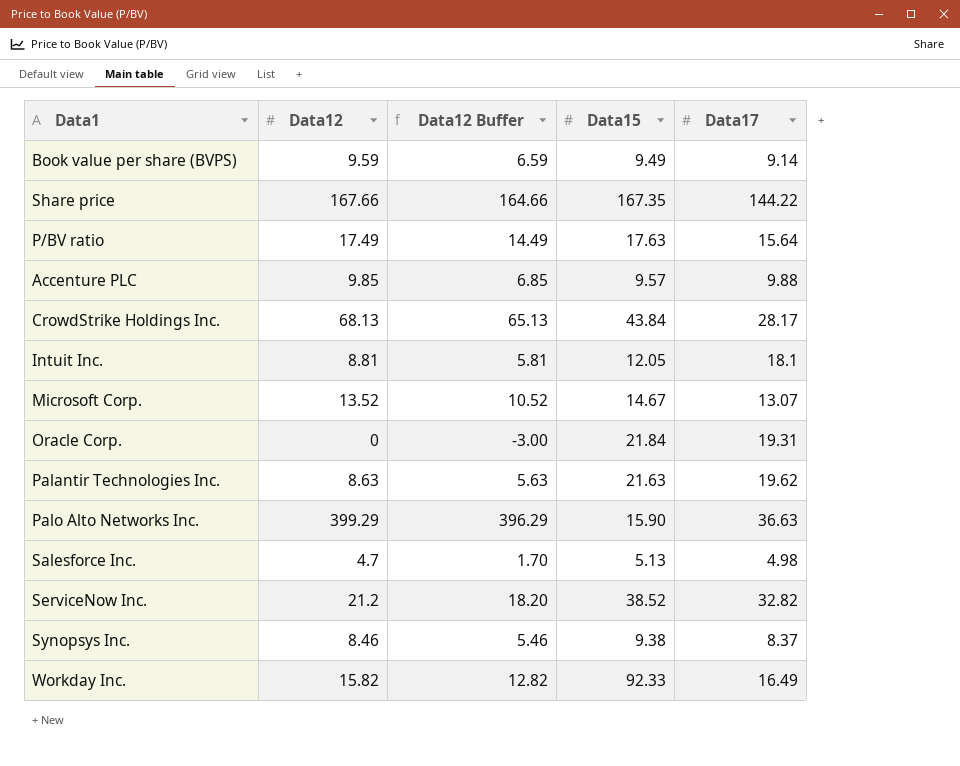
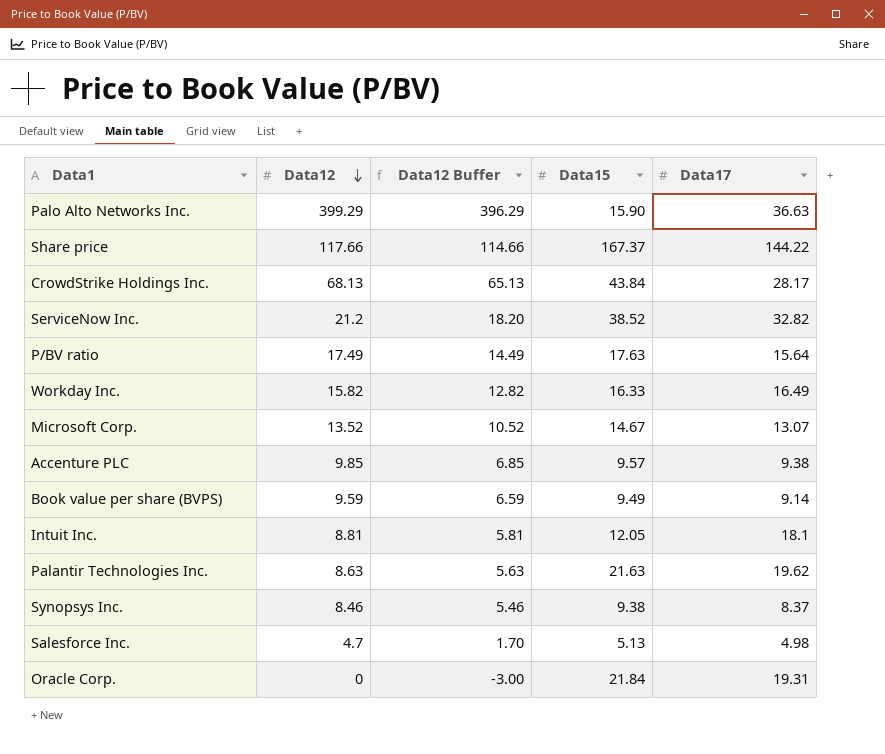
row order: none -> Data12 descending
Share price | Data12: 167.66 -> 117.66
Share price | Data12 Buffer: 164.66 -> 114.66
Share price | Data15: 167.35 -> 167.37
Workday Inc. | Data15: 92.33 -> 16.33
Accenture PLC | Data17: 9.88 -> 9.38

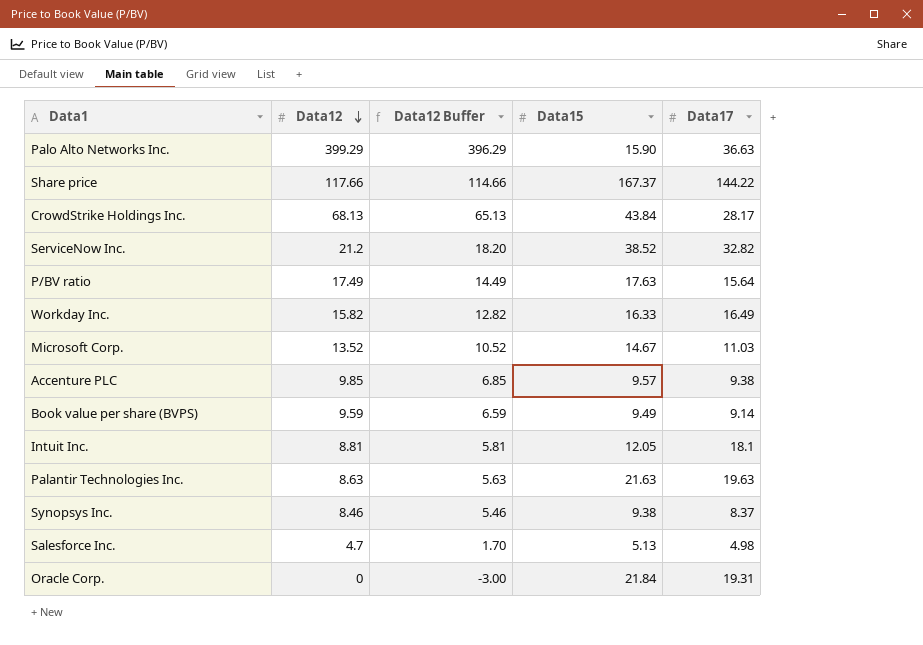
Microsoft Corp. | Data17: 13.07 -> 11.03
Palantir Technologies Inc. | Data17: 19.62 -> 19.63

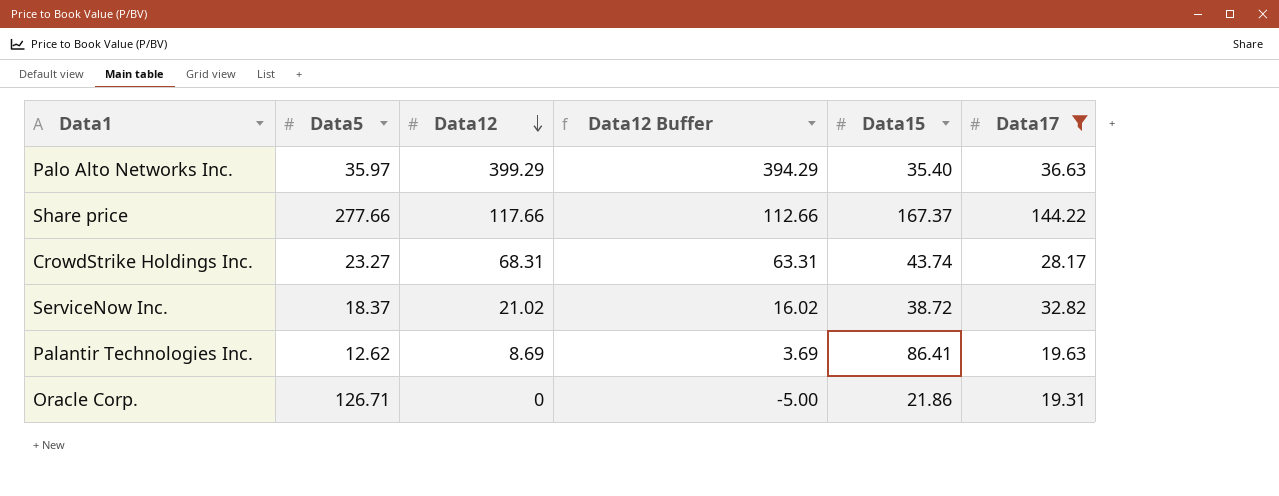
filter: none -> Data17 >= 19.31
column Data5 | position: none -> 2
column Data12 Buffer | formula: [Data12] - 3 -> [Data12] - 5
Palo Alto Networks Inc. | Data15: 15.90 -> 35.40
CrowdStrike Holdings Inc. | Data12: 68.13 -> 68.31
CrowdStrike Holdings Inc. | Data15: 43.84 -> 43.74
ServiceNow Inc. | Data12: 21.2 -> 21.02
ServiceNow Inc. | Data15: 38.52 -> 38.72
Palantir Technologies Inc. | Data12: 8.63 -> 8.69
Palantir Technologies Inc. | Data15: 21.63 -> 86.41
Oracle Corp. | Data15: 21.84 -> 21.86

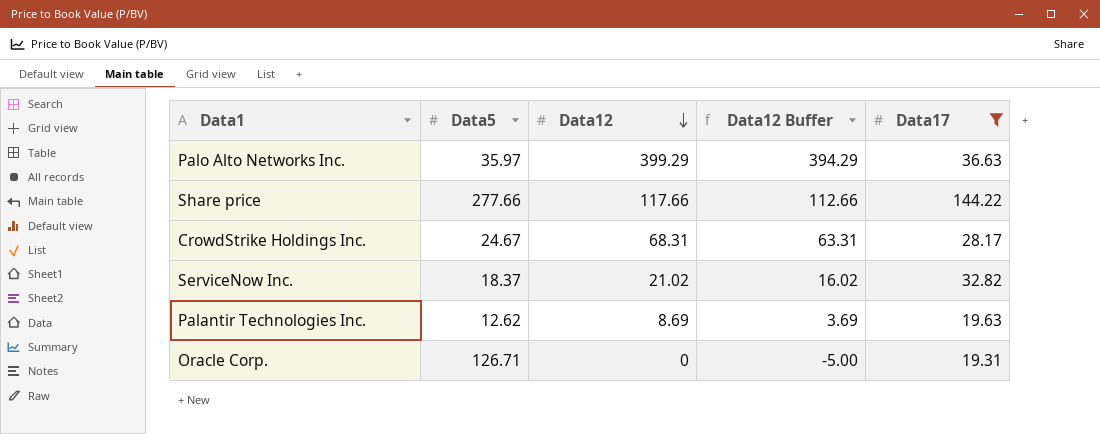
column Data15 | position: 5 -> none
CrowdStrike Holdings Inc. | Data5: 23.27 -> 24.67

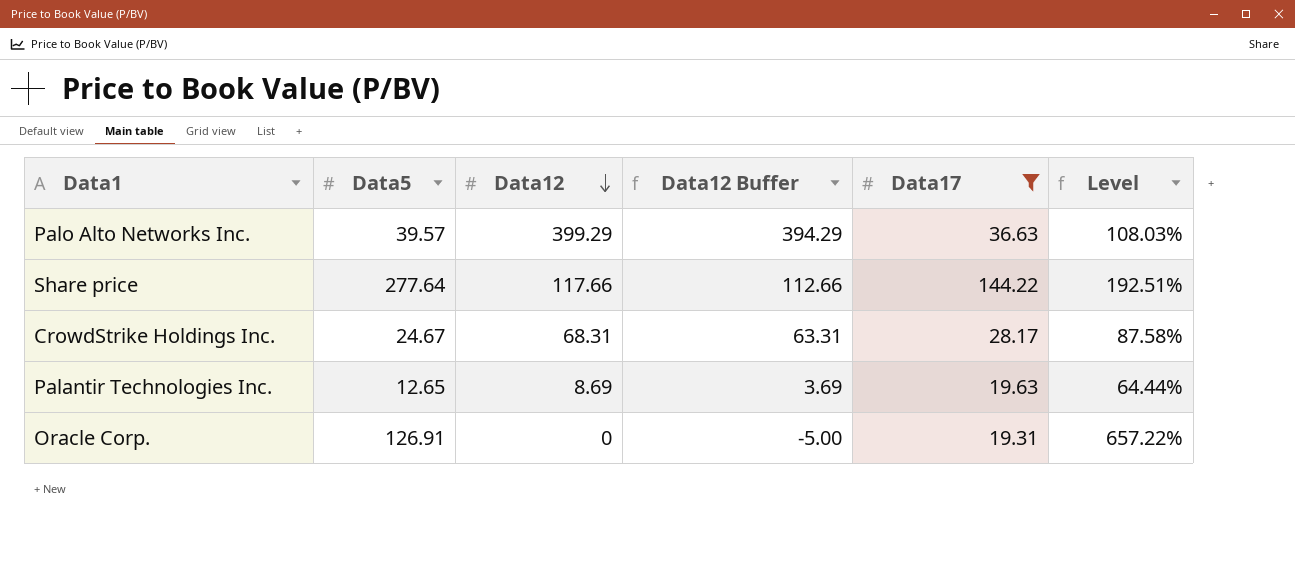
column Level | formula: none -> [Data5] / [Data17]
row ServiceNow Inc.: 18.37 | 21.02 | 16.02 | 32.82 -> none
Palo Alto Networks Inc. | Data5: 35.97 -> 39.57
Share price | Data5: 277.66 -> 277.64
Palantir Technologies Inc. | Data5: 12.62 -> 12.65
Oracle Corp. | Data5: 126.71 -> 126.91

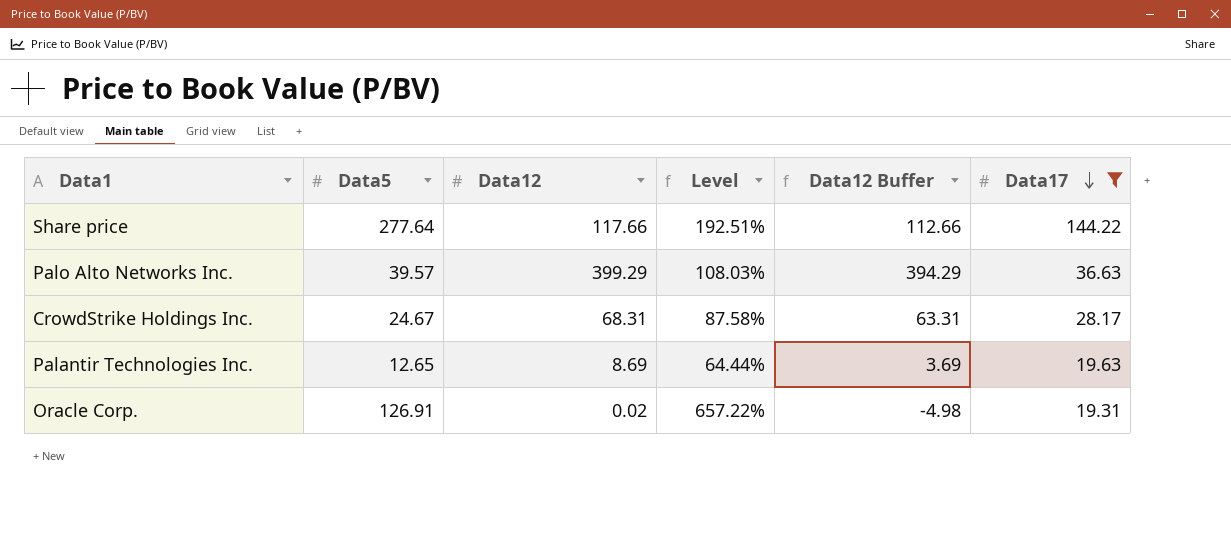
row order: Data12 descending -> Data17 descending
column Level | position: 6 -> 4
Oracle Corp. | Data12: 0 -> 0.02
Oracle Corp. | Data12 Buffer: -5.00 -> -4.98

